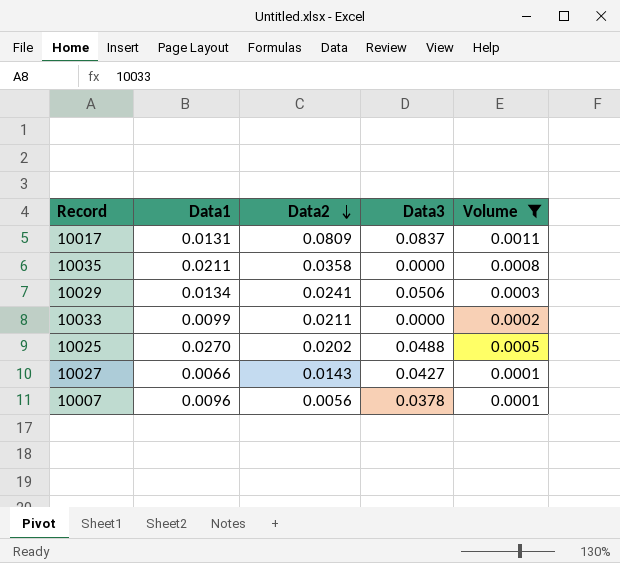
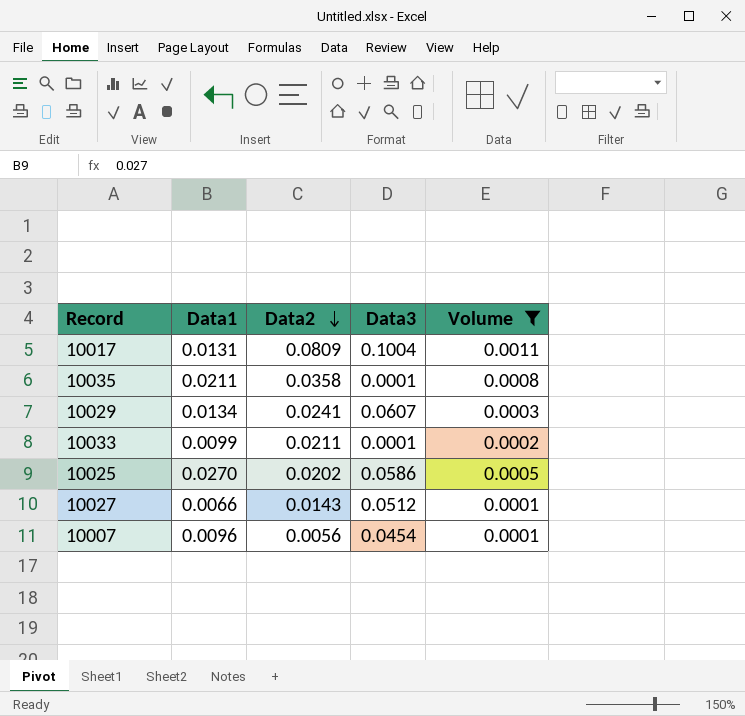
10017 | Data3: 0.0837 -> 0.1004
10035 | Data3: 0.0000 -> 0.0001
10029 | Data3: 0.0506 -> 0.0607
10033 | Data3: 0.0000 -> 0.0001
10025 | Data3: 0.0488 -> 0.0586
10027 | Data3: 0.0427 -> 0.0512
10007 | Data3: 0.0378 -> 0.0454

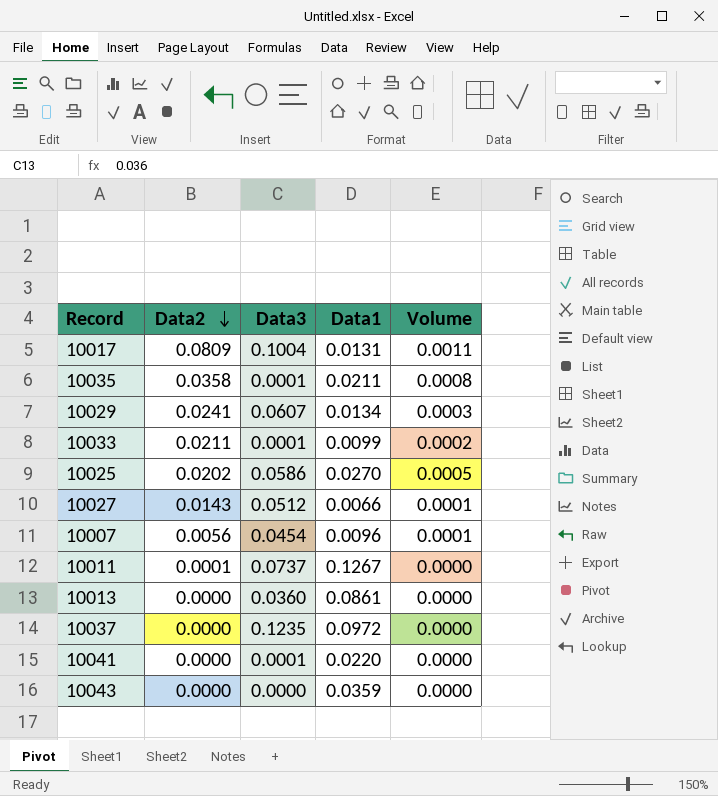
filter: Volume != 0.0000 -> none
column Data1 | position: 2 -> 4

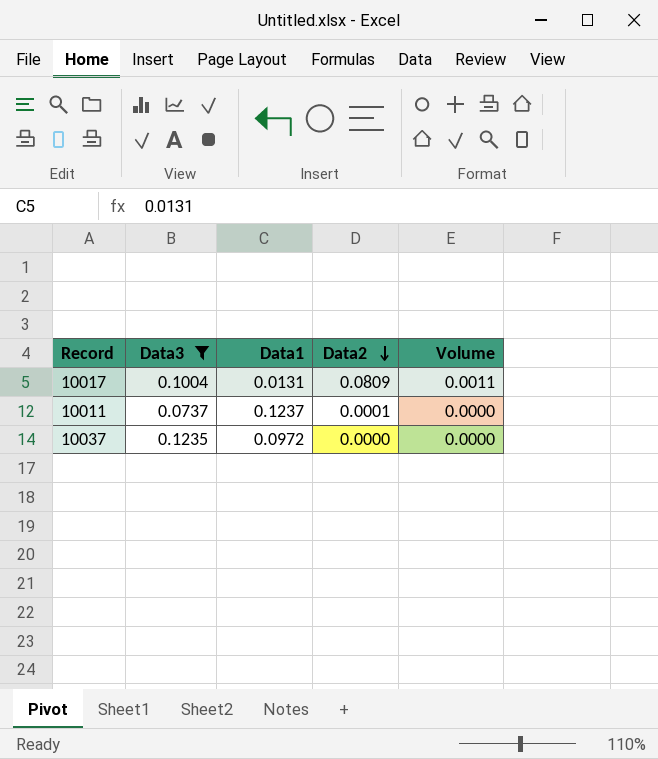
filter: none -> Data3 >= 0.0737
column Data2 | position: 2 -> 4
10011 | Data1: 0.1267 -> 0.1237

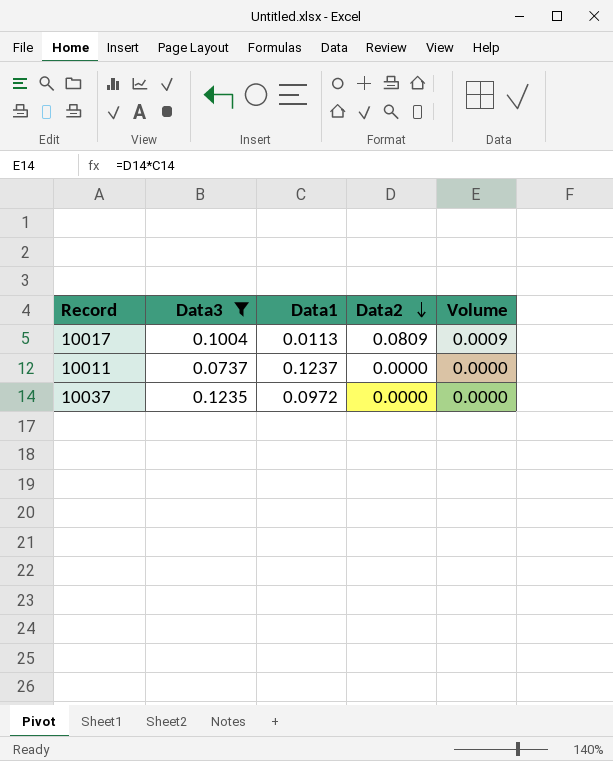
10017 | Data1: 0.0131 -> 0.0113
10017 | Volume: 0.0011 -> 0.0009
10011 | Data2: 0.0001 -> 0.0000

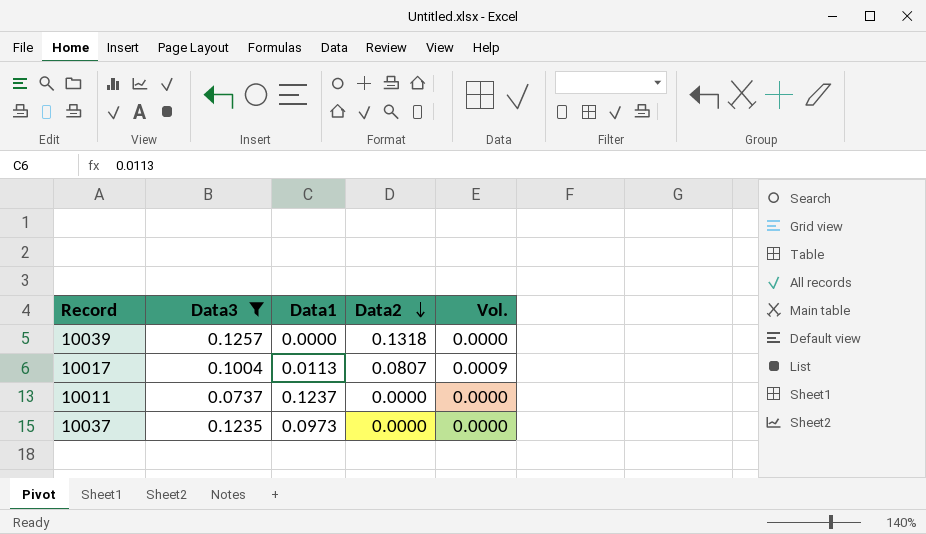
column name: Volume -> Vol.
row 10039: none -> 0.1257 | 0.0000 | 0.1318 | 0.0000
10017 | Data2: 0.0809 -> 0.0807
10037 | Data1: 0.0972 -> 0.0973

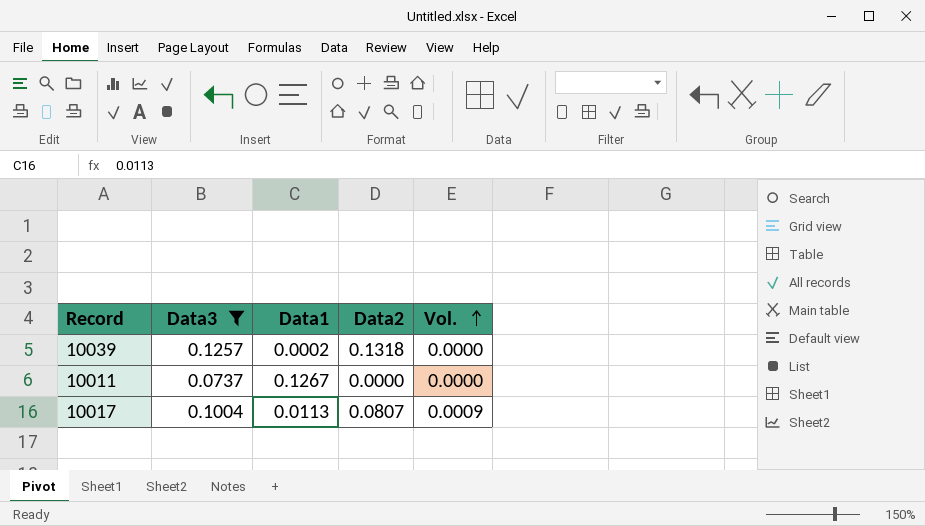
row order: Data2 descending -> Vol. ascending
row 10037: 0.1235 | 0.0973 | 0.0000 | 0.0000 -> none
10039 | Data1: 0.0000 -> 0.0002
10011 | Data1: 0.1237 -> 0.1267

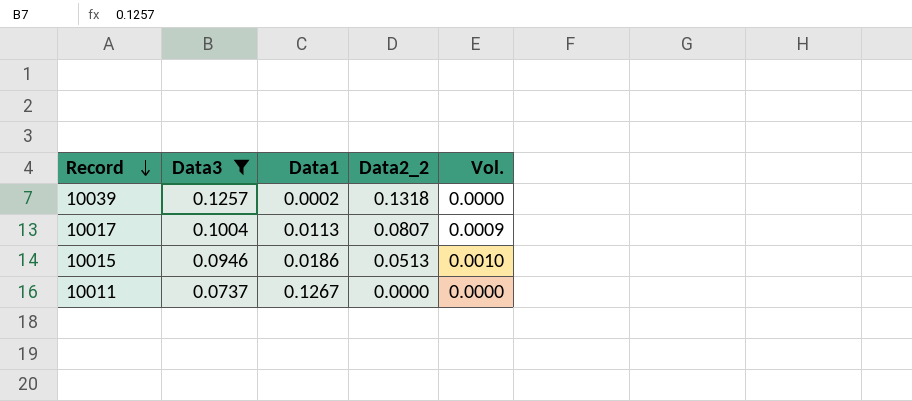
row order: Vol. ascending -> Record descending
column name: Data2 -> Data2_2
row 10015: none -> 0.0946 | 0.0186 | 0.0513 | 0.0010

